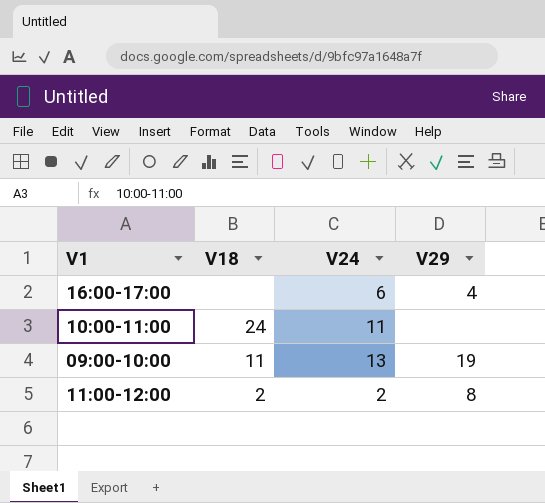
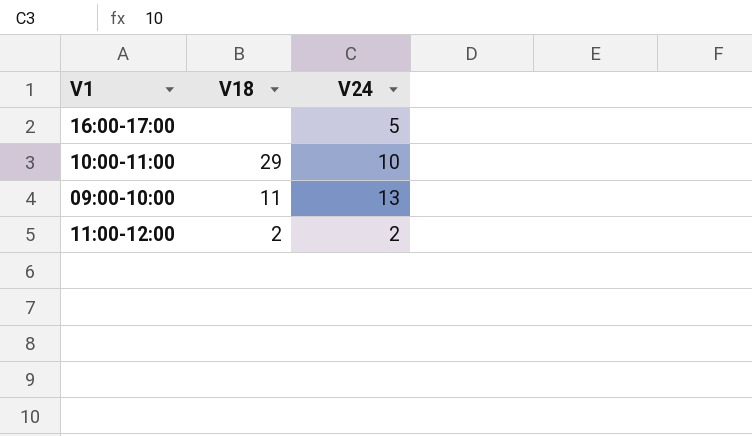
column V29 | position: 4 -> none
16:00-17:00 | V24: 6 -> 5
10:00-11:00 | V18: 24 -> 29
10:00-11:00 | V24: 11 -> 10

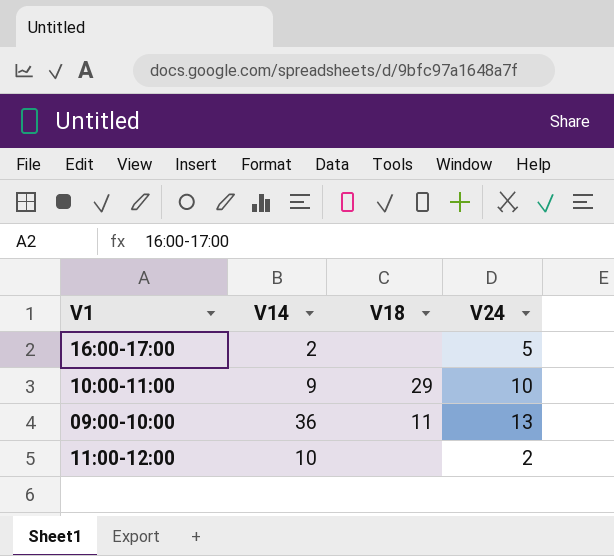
column V14 | position: none -> 2
11:00-12:00 | V18: 2 -> none

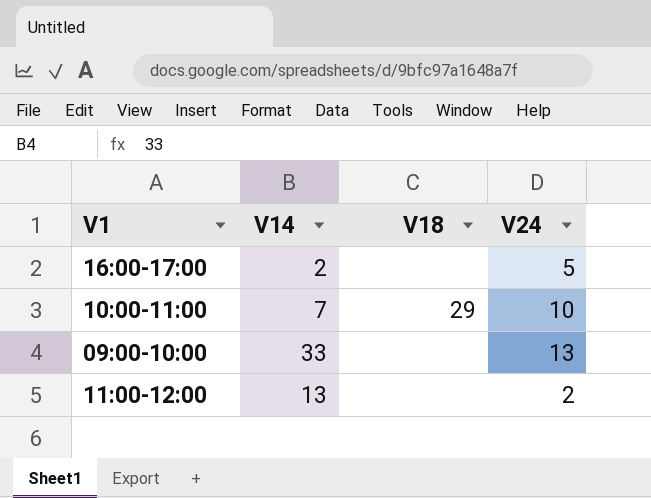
10:00-11:00 | V14: 9 -> 7
09:00-10:00 | V14: 36 -> 33
09:00-10:00 | V18: 11 -> none
11:00-12:00 | V14: 10 -> 13

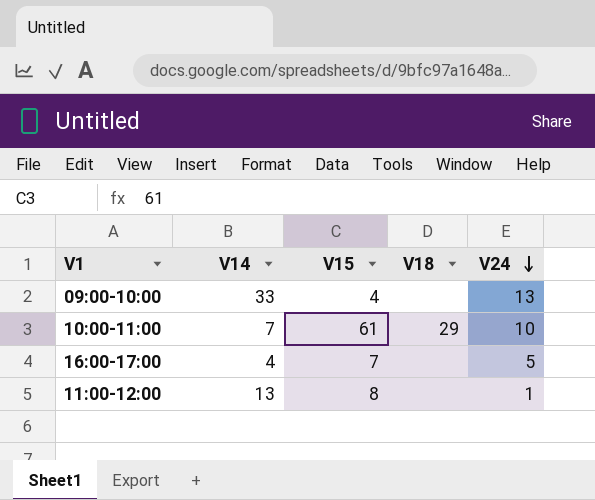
row order: none -> V24 descending
column V15 | position: none -> 3
16:00-17:00 | V14: 2 -> 4
11:00-12:00 | V24: 2 -> 1

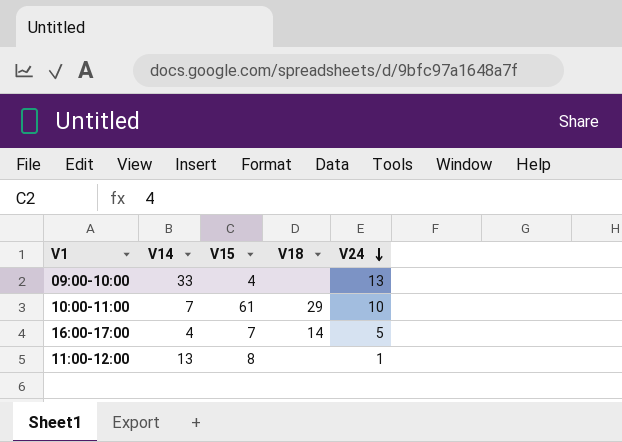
16:00-17:00 | V18: none -> 14

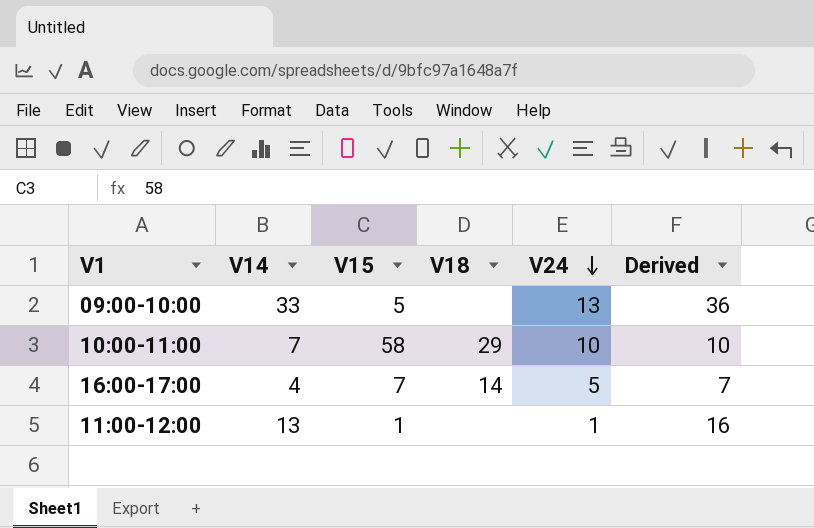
column Derived | formula: none -> [V14] + 3
09:00-10:00 | V15: 4 -> 5
10:00-11:00 | V15: 61 -> 58
11:00-12:00 | V15: 8 -> 1

